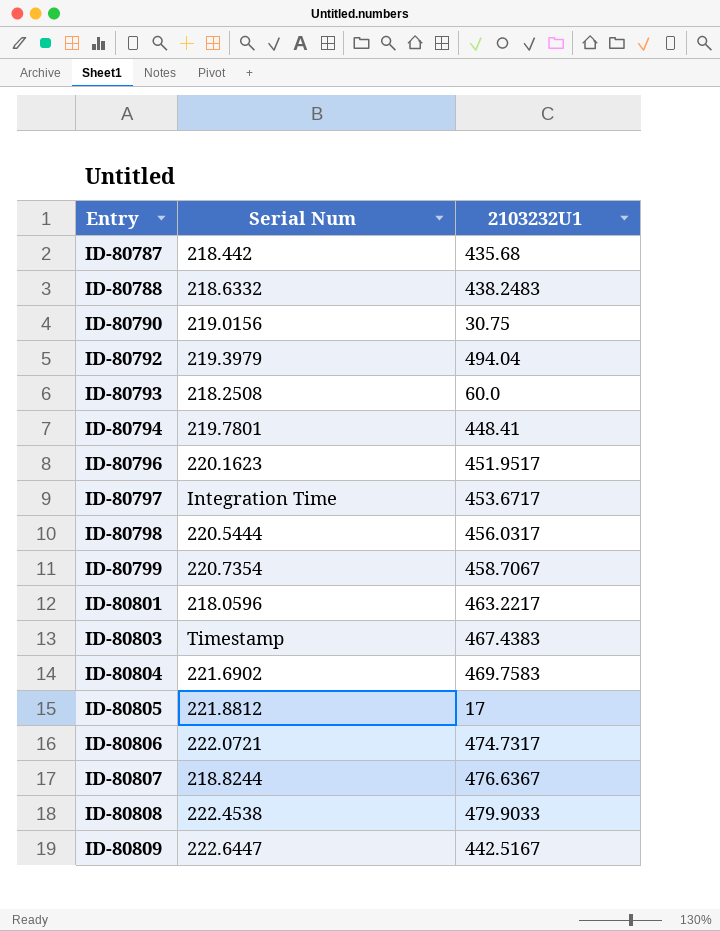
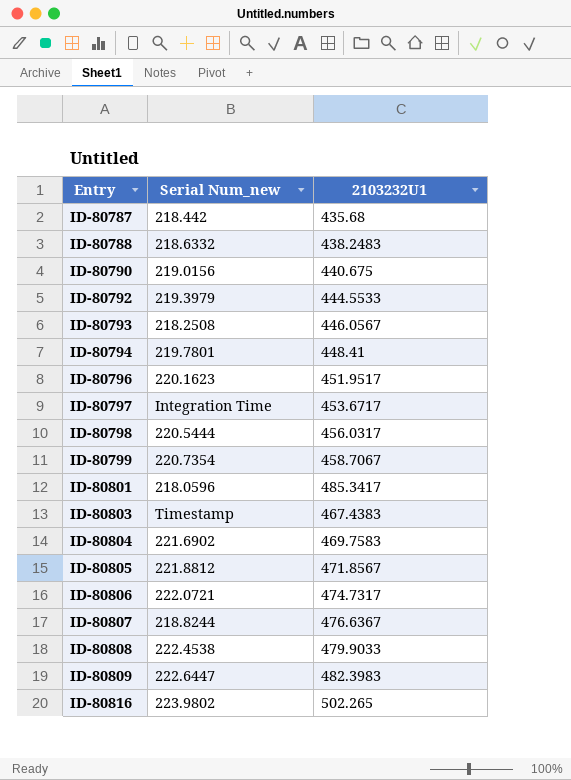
column name: Serial Num -> Serial Num_new
ID-80790 | 2103232U1: 30.75 -> 440.675
ID-80792 | 2103232U1: 494.04 -> 444.5533
ID-80793 | 2103232U1: 60.0 -> 446.0567
ID-80801 | 2103232U1: 463.2217 -> 485.3417
ID-80805 | 2103232U1: 17 -> 471.8567
ID-80809 | 2103232U1: 442.5167 -> 482.3983
row ID-80816: none -> 223.9802 | 502.265

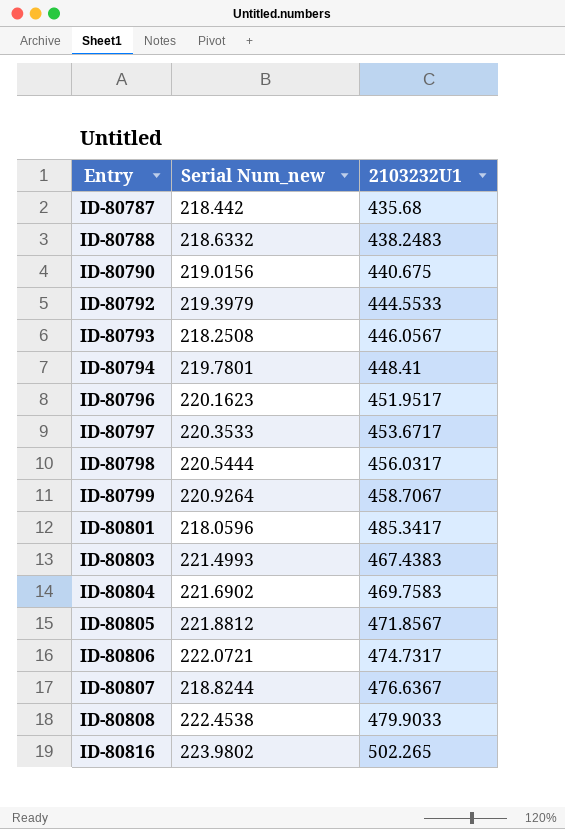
row ID-80809: 222.6447 | 482.3983 -> none
ID-80797 | Serial Num_new: Integration Time -> 220.3533
ID-80799 | Serial Num_new: 220.7354 -> 220.9264
ID-80803 | Serial Num_new: Timestamp -> 221.4993

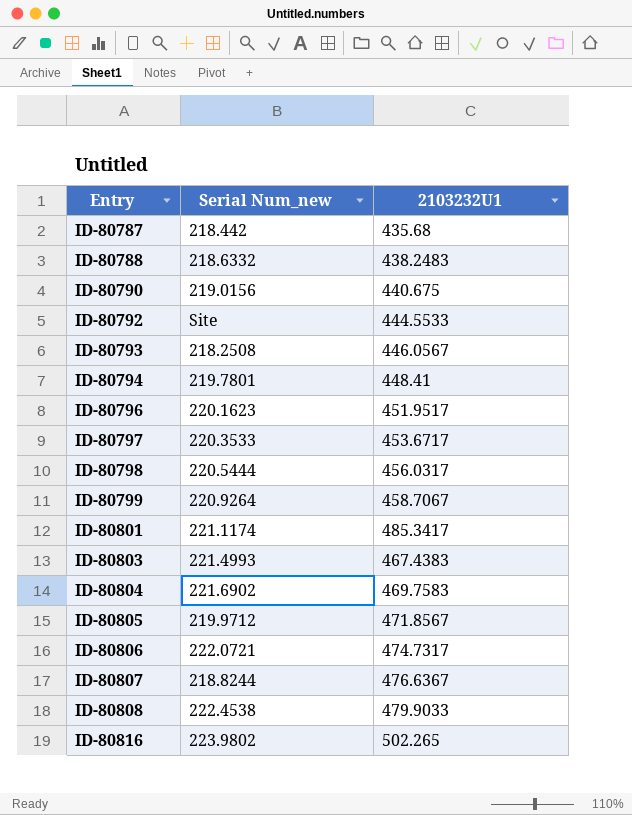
ID-80792 | Serial Num_new: 219.3979 -> Site
ID-80801 | Serial Num_new: 218.0596 -> 221.1174
ID-80805 | Serial Num_new: 221.8812 -> 219.9712

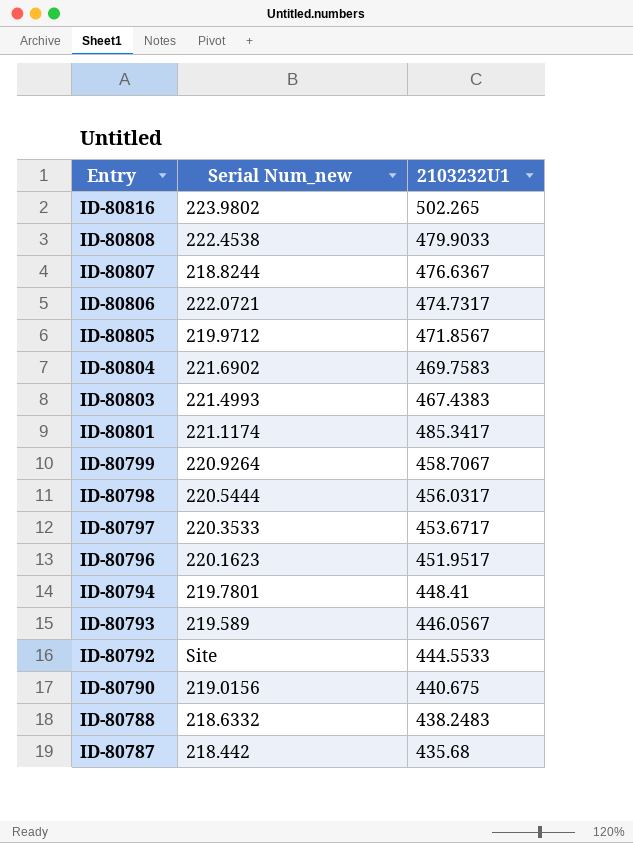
row order: Entry ascending -> Entry descending
ID-80793 | Serial Num_new: 218.2508 -> 219.589

